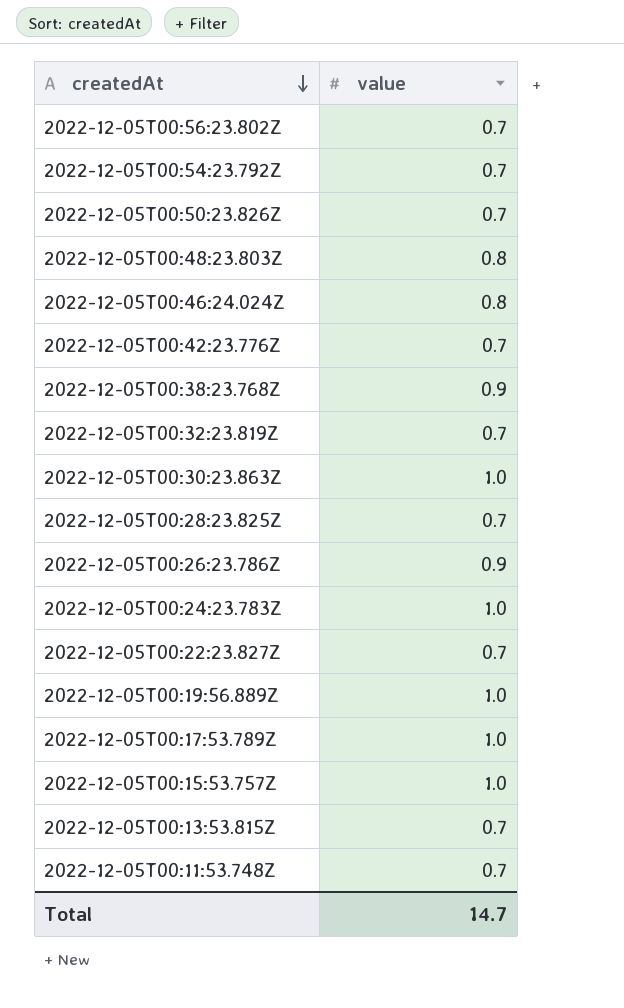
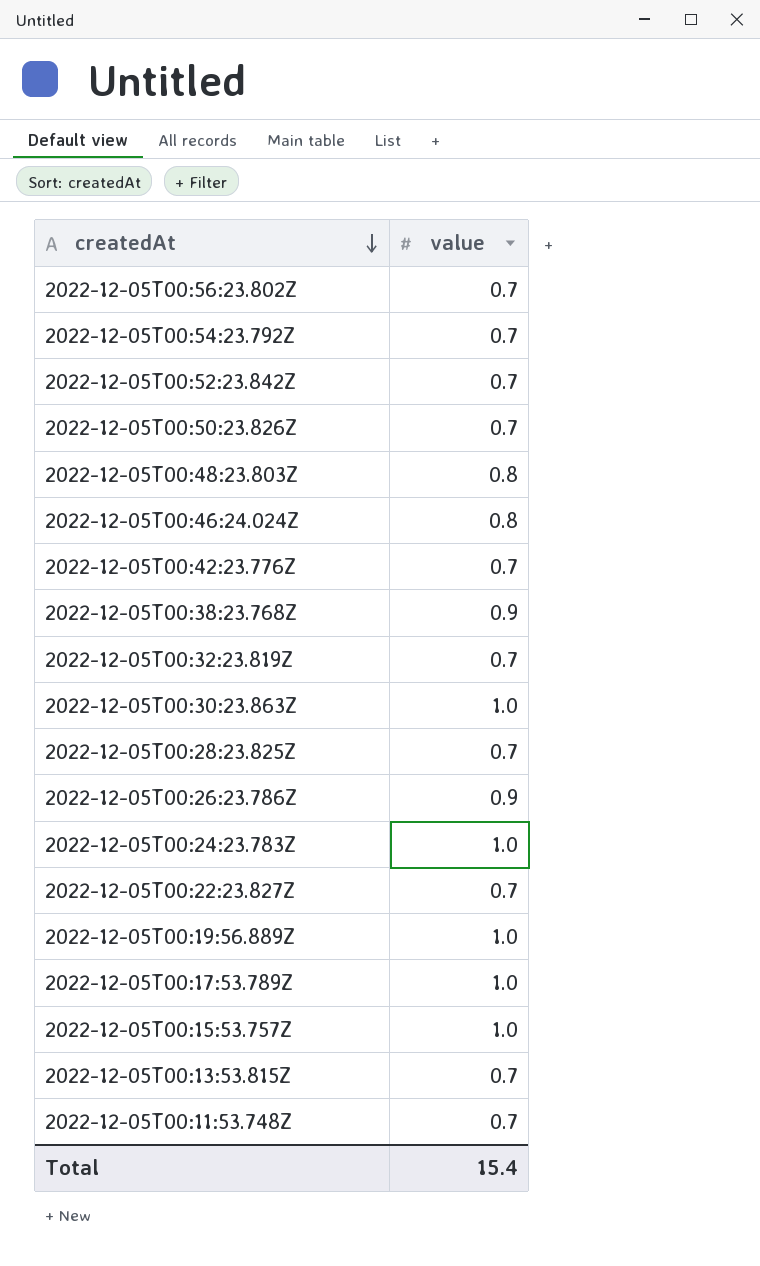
row 2022-12-05T00:52:23.842Z: none -> 0.7
Total | value: 14.7 -> 15.4

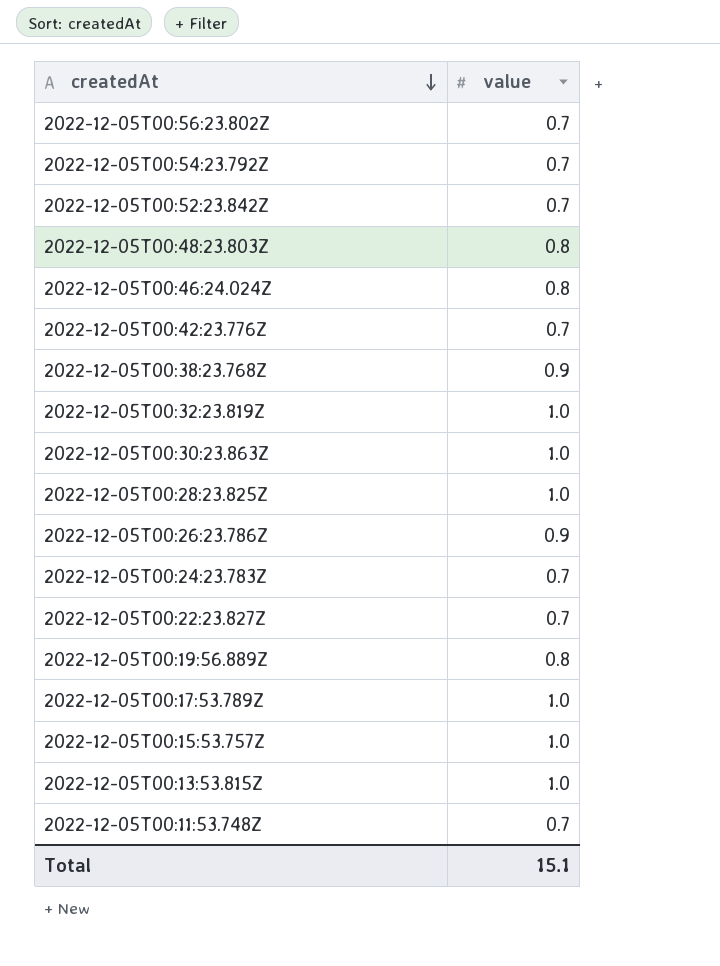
row 2022-12-05T00:50:23.826Z: 0.7 -> none
2022-12-05T00:32:23.819Z | value: 0.7 -> 1.0
2022-12-05T00:28:23.825Z | value: 0.7 -> 1.0
2022-12-05T00:24:23.783Z | value: 1.0 -> 0.7
2022-12-05T00:19:56.889Z | value: 1.0 -> 0.8
2022-12-05T00:13:53.815Z | value: 0.7 -> 1.0
Total | value: 15.4 -> 15.1

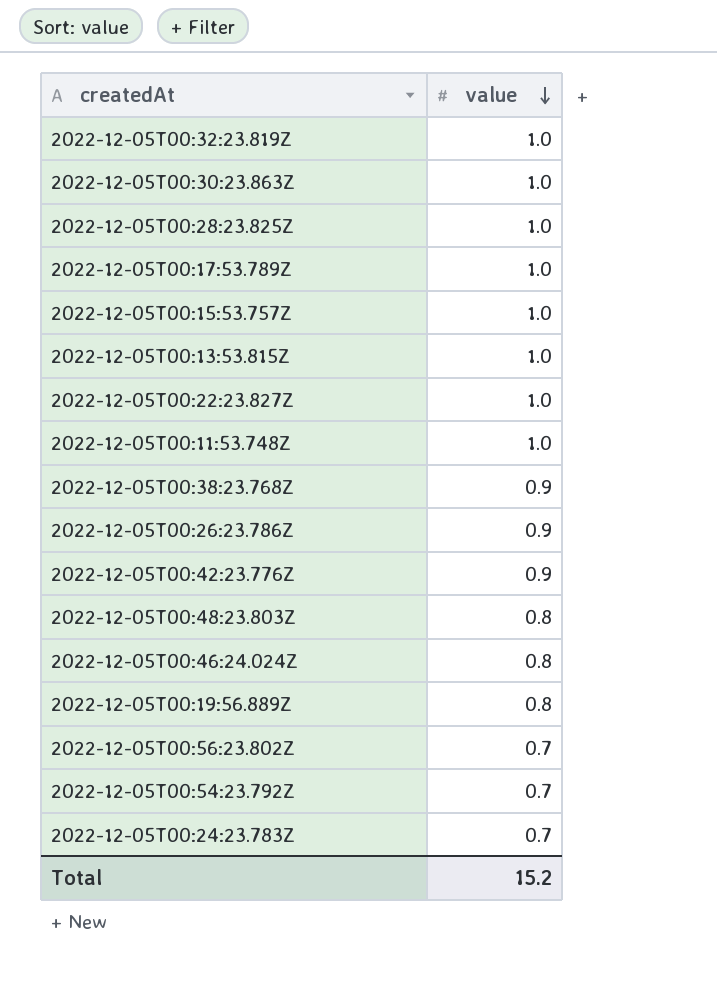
row order: createdAt descending -> value descending
row 2022-12-05T00:52:23.842Z: 0.7 -> none
2022-12-05T00:22:23.827Z | value: 0.7 -> 1.0
2022-12-05T00:11:53.748Z | value: 0.7 -> 1.0
2022-12-05T00:42:23.776Z | value: 0.7 -> 0.9
Total | value: 15.1 -> 15.2

